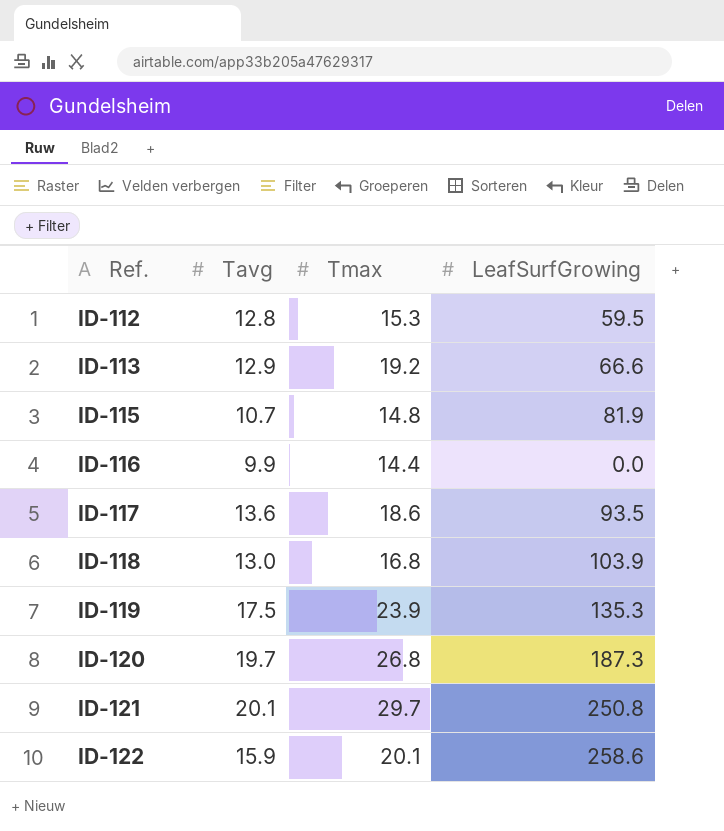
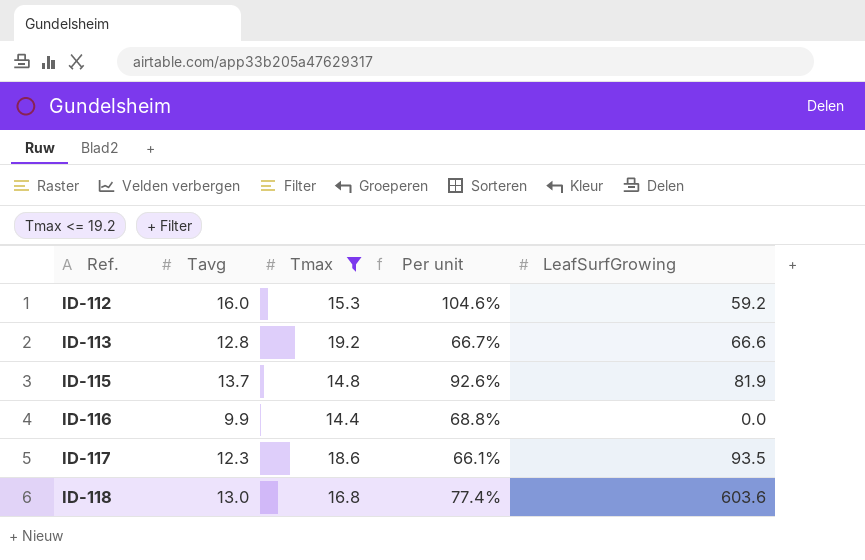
filter: none -> Tmax <= 19.2
column Per unit | formula: none -> [Tavg] / [Tmax]
ID-112 | Tavg: 12.8 -> 16.0
ID-112 | LeafSurfGrowing: 59.5 -> 59.2
ID-113 | Tavg: 12.9 -> 12.8
ID-115 | Tavg: 10.7 -> 13.7
ID-117 | Tavg: 13.6 -> 12.3
ID-118 | LeafSurfGrowing: 103.9 -> 603.6

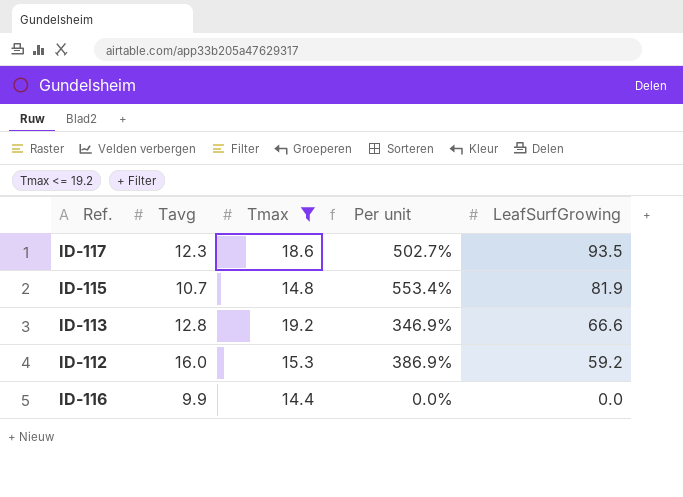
row order: Ref. ascending -> LeafSurfGrowing descending
column Per unit | formula: [Tavg] / [Tmax] -> [LeafSurfGrowing] / [Tmax]
row ID-118: 13.0 | 16.8 | 77.4% | 603.6 -> none
ID-115 | Tavg: 13.7 -> 10.7

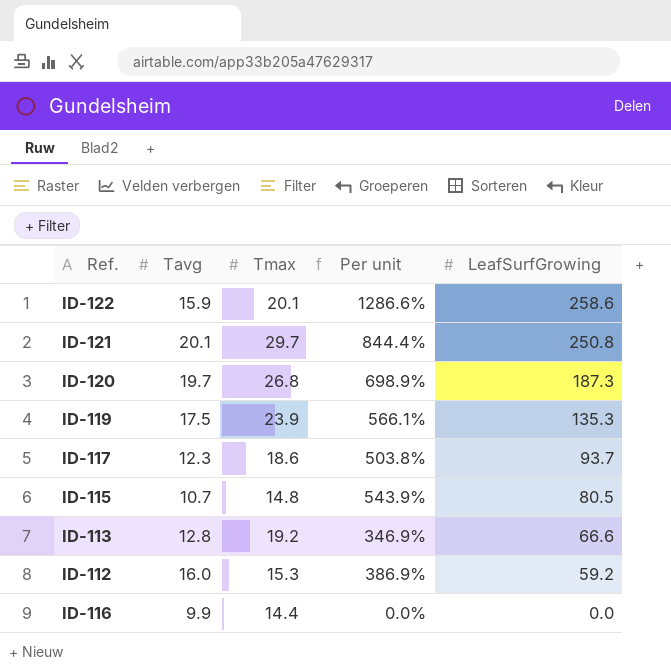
filter: Tmax <= 19.2 -> none
ID-117 | Per unit: 502.7% -> 503.8%
ID-117 | LeafSurfGrowing: 93.5 -> 93.7
ID-115 | Per unit: 553.4% -> 543.9%
ID-115 | LeafSurfGrowing: 81.9 -> 80.5

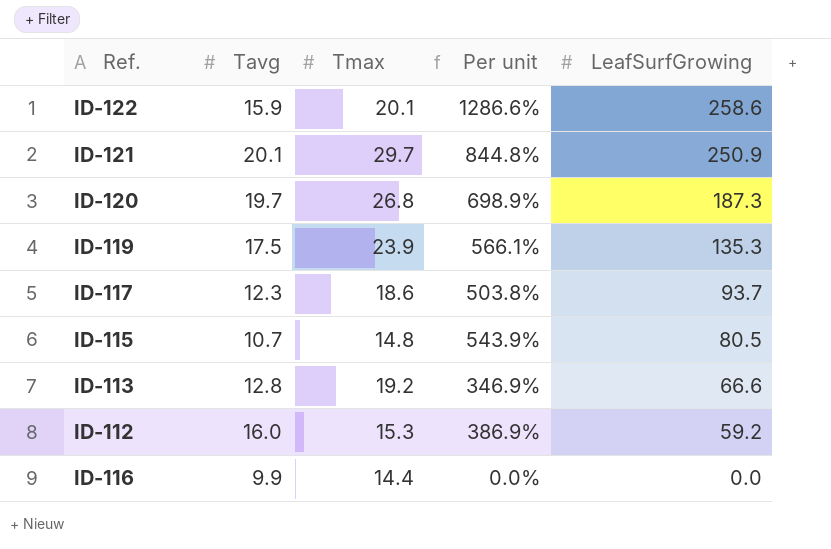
ID-121 | Per unit: 844.4% -> 844.8%
ID-121 | LeafSurfGrowing: 250.8 -> 250.9

